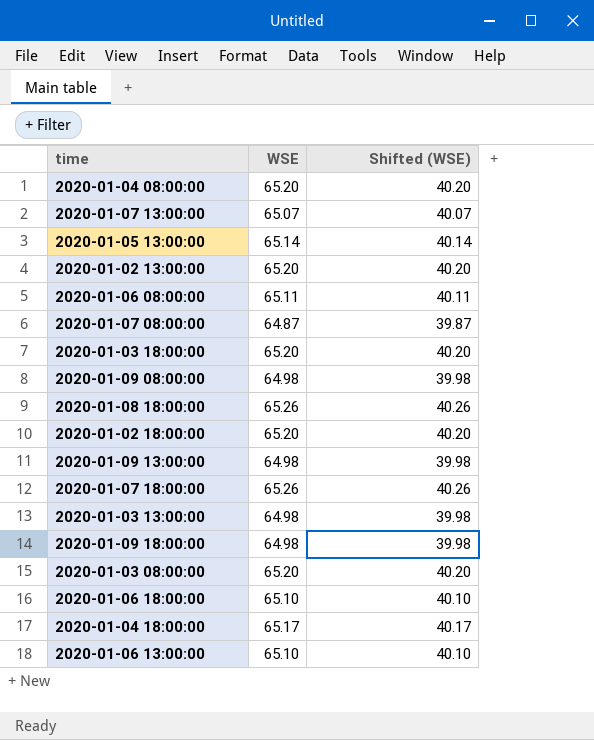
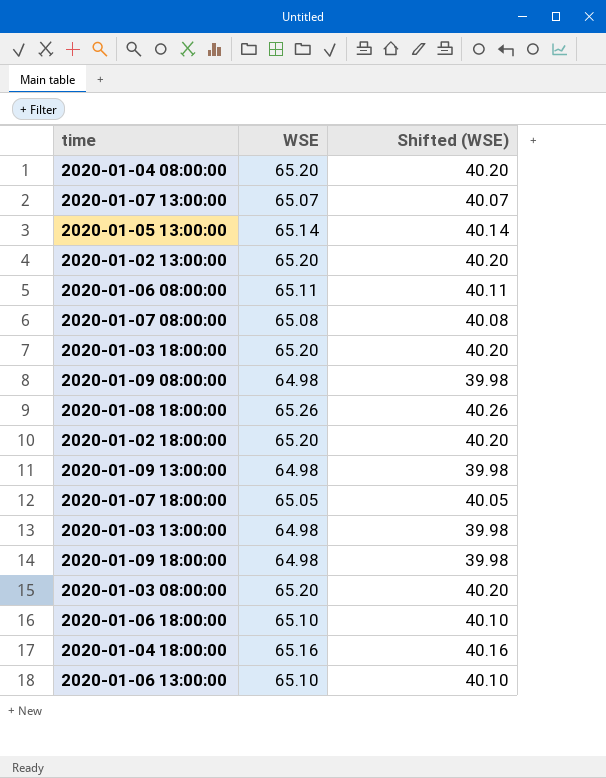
2020-01-07 08:00:00 | WSE: 64.87 -> 65.08
2020-01-07 08:00:00 | Shifted (WSE): 39.87 -> 40.08
2020-01-07 18:00:00 | WSE: 65.26 -> 65.05
2020-01-07 18:00:00 | Shifted (WSE): 40.26 -> 40.05
2020-01-04 18:00:00 | WSE: 65.17 -> 65.16
2020-01-04 18:00:00 | Shifted (WSE): 40.17 -> 40.16

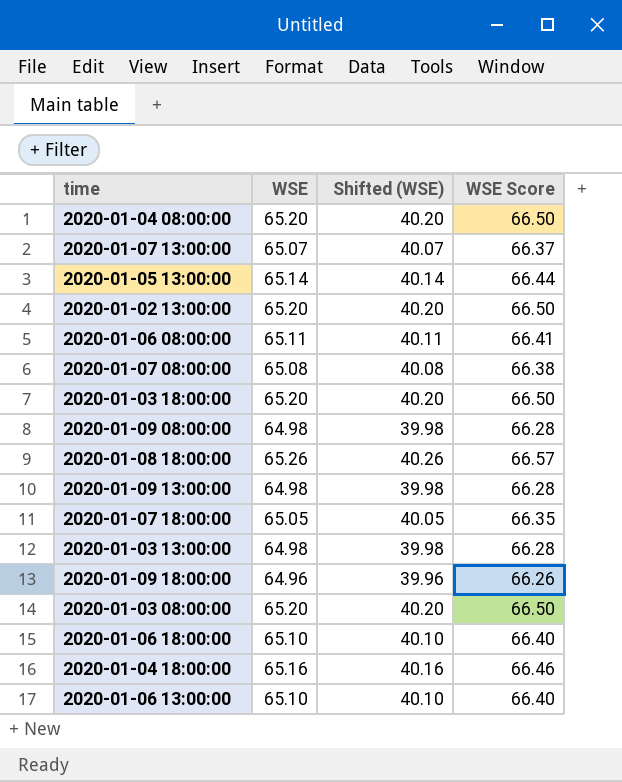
column WSE Score | formula: none -> [WSE] * 1.02
row 2020-01-02 18:00:00: 65.20 | 40.20 -> none
2020-01-09 18:00:00 | WSE: 64.98 -> 64.96
2020-01-09 18:00:00 | Shifted (WSE): 39.98 -> 39.96

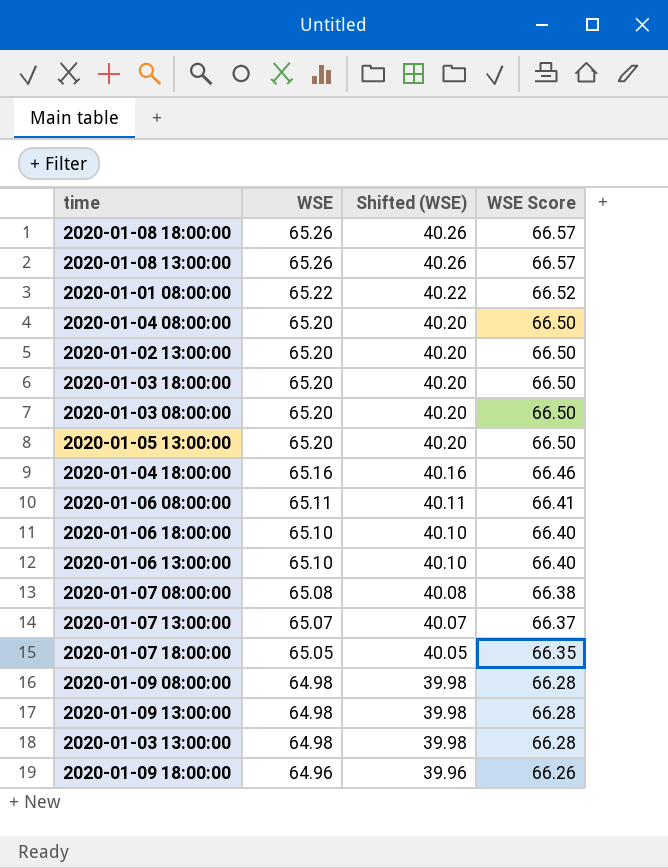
row order: none -> WSE descending
row 2020-01-08 13:00:00: none -> 65.26 | 40.26 | 66.57
row 2020-01-01 08:00:00: none -> 65.22 | 40.22 | 66.52
2020-01-05 13:00:00 | WSE: 65.14 -> 65.20
2020-01-05 13:00:00 | Shifted (WSE): 40.14 -> 40.20
2020-01-05 13:00:00 | WSE Score: 66.44 -> 66.50

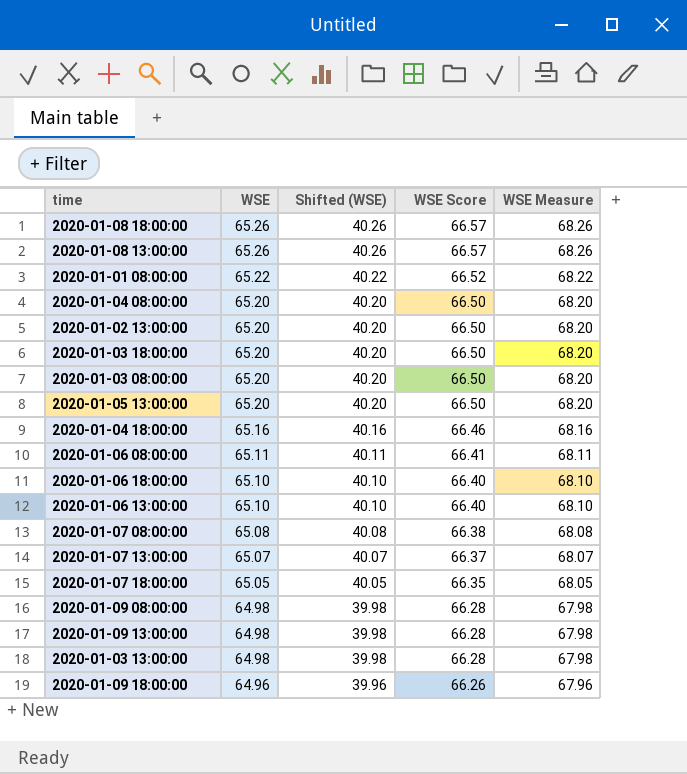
column WSE Measure | formula: none -> [WSE] + 3

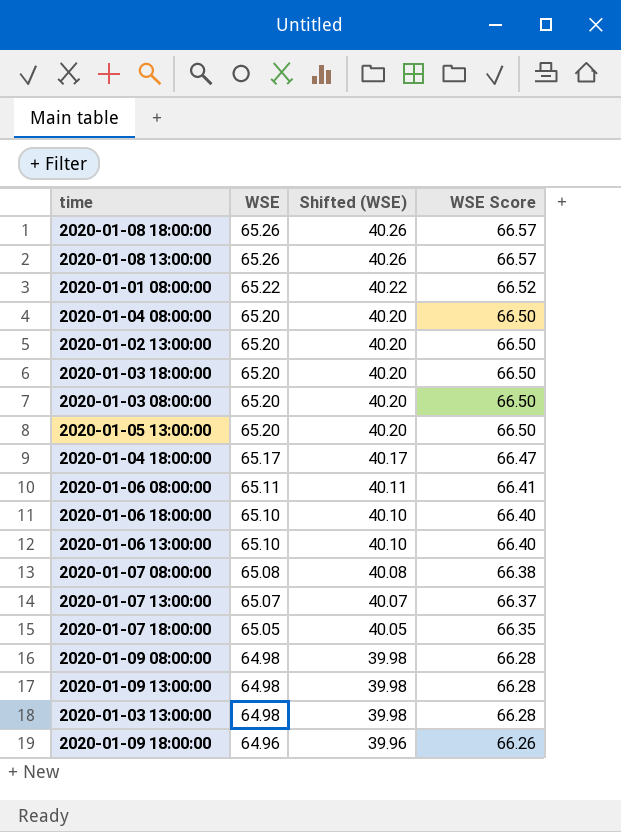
column WSE Measure | formula: [WSE] + 3 -> none
2020-01-04 18:00:00 | WSE: 65.16 -> 65.17
2020-01-04 18:00:00 | Shifted (WSE): 40.16 -> 40.17
2020-01-04 18:00:00 | WSE Score: 66.46 -> 66.47

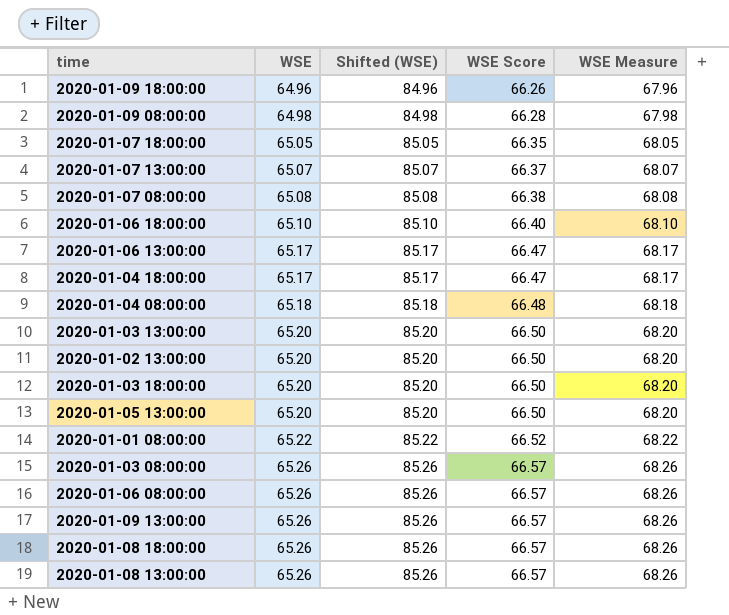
row order: WSE descending -> WSE ascending
column Shifted (WSE) | formula: [WSE] - 25 -> [WSE] + 20
column WSE Measure | formula: none -> [WSE] + 3
2020-01-06 13:00:00 | WSE: 65.10 -> 65.17
2020-01-06 13:00:00 | WSE Score: 66.40 -> 66.47
2020-01-04 08:00:00 | WSE: 65.20 -> 65.18
2020-01-04 08:00:00 | WSE Score: 66.50 -> 66.48
2020-01-03 13:00:00 | WSE: 64.98 -> 65.20
2020-01-03 13:00:00 | WSE Score: 66.28 -> 66.50
2020-01-03 08:00:00 | WSE: 65.20 -> 65.26
2020-01-03 08:00:00 | WSE Score: 66.50 -> 66.57
2020-01-06 08:00:00 | WSE: 65.11 -> 65.26
2020-01-06 08:00:00 | WSE Score: 66.41 -> 66.57
2020-01-09 13:00:00 | WSE: 64.98 -> 65.26
2020-01-09 13:00:00 | WSE Score: 66.28 -> 66.57

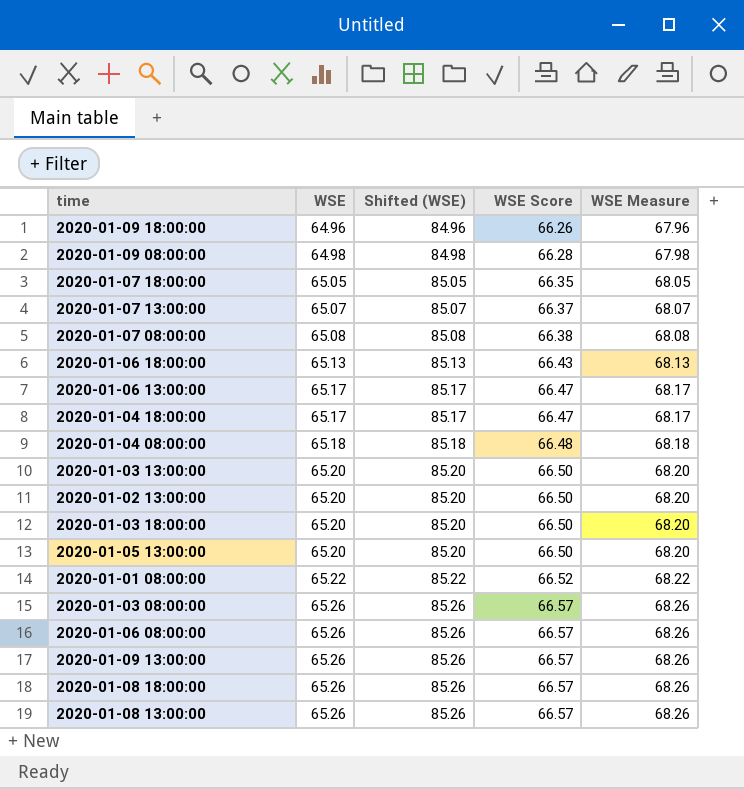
2020-01-06 18:00:00 | WSE: 65.10 -> 65.13
2020-01-06 18:00:00 | Shifted (WSE): 85.10 -> 85.13
2020-01-06 18:00:00 | WSE Score: 66.40 -> 66.43
2020-01-06 18:00:00 | WSE Measure: 68.10 -> 68.13

